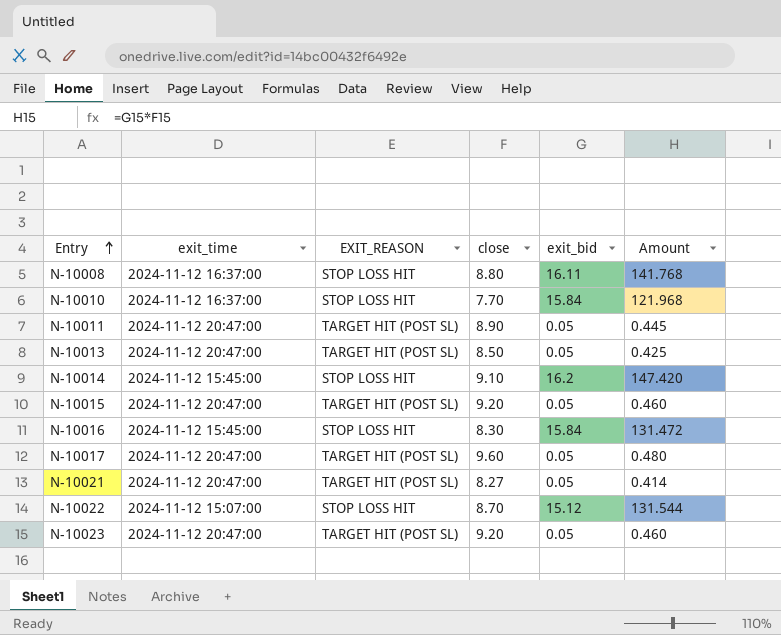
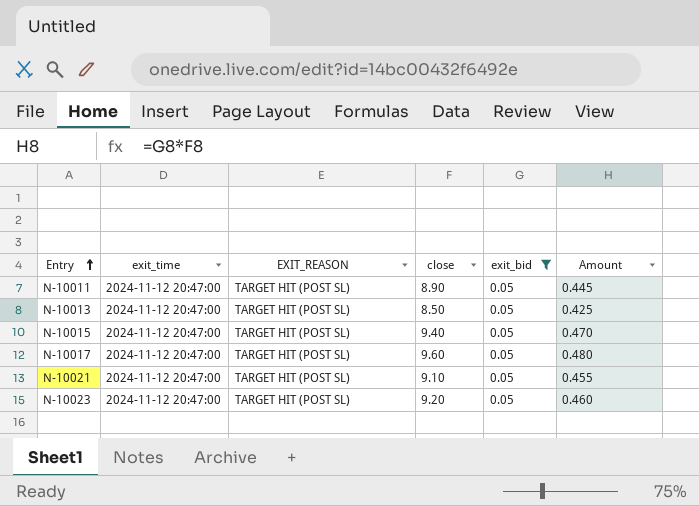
filter: none -> exit_bid = 0.05
N-10015 | close: 9.20 -> 9.40
N-10015 | Amount: 0.460 -> 0.470
N-10021 | close: 8.27 -> 9.10
N-10021 | Amount: 0.414 -> 0.455

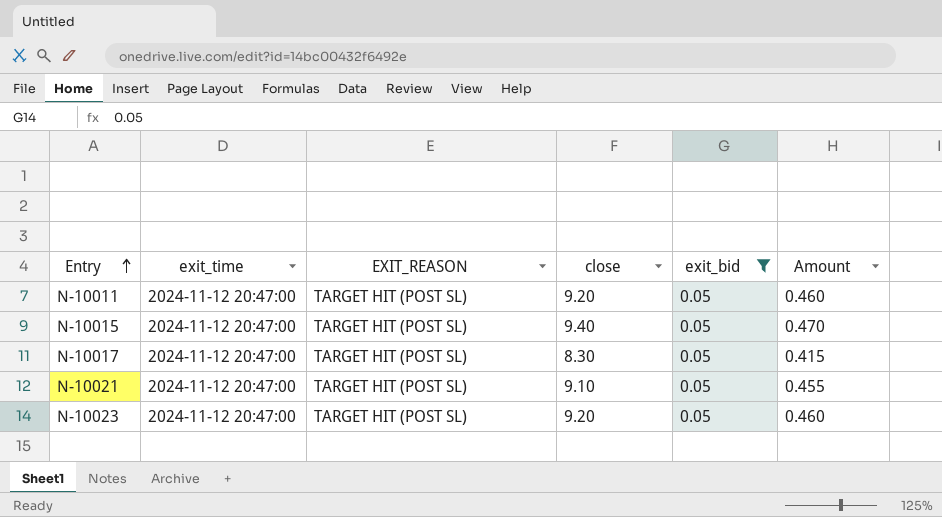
row N-10013: 2024-11-12 20:47:00 | TARGET HIT (POST SL) | 8.50 | 0.05 | 0.425 -> none
N-10011 | close: 8.90 -> 9.20
N-10011 | Amount: 0.445 -> 0.460
N-10017 | close: 9.60 -> 8.30
N-10017 | Amount: 0.480 -> 0.415

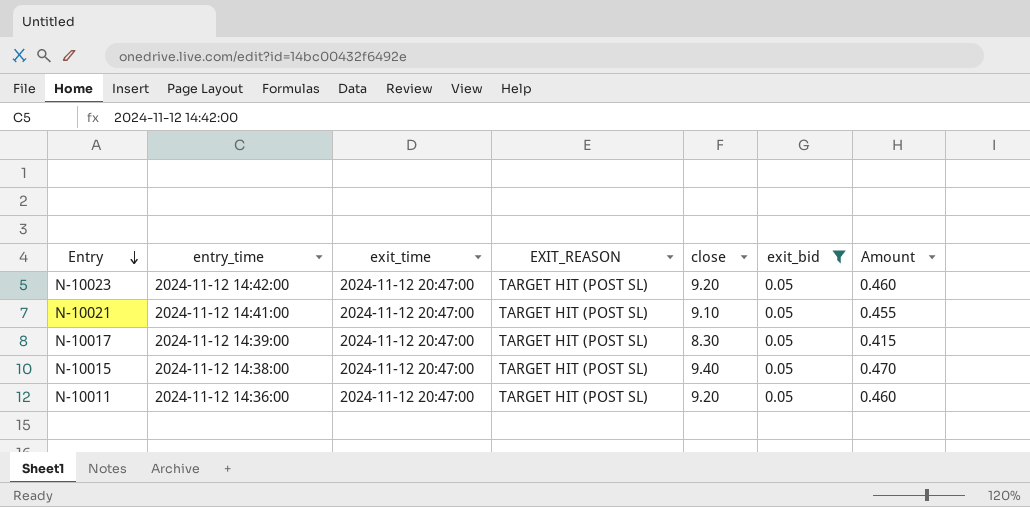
row order: Entry ascending -> Entry descending
column entry_time | position: none -> 2

